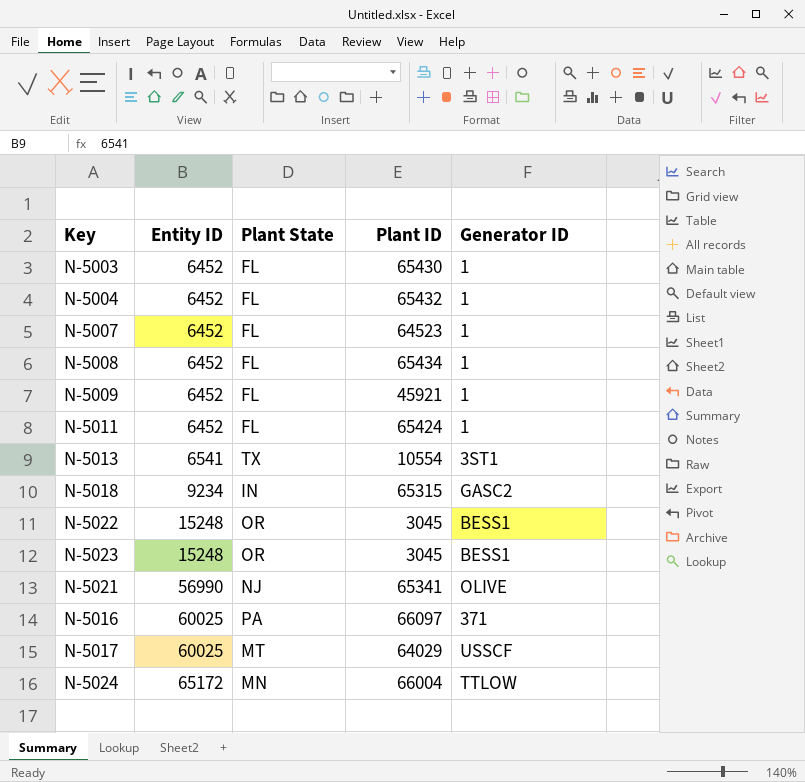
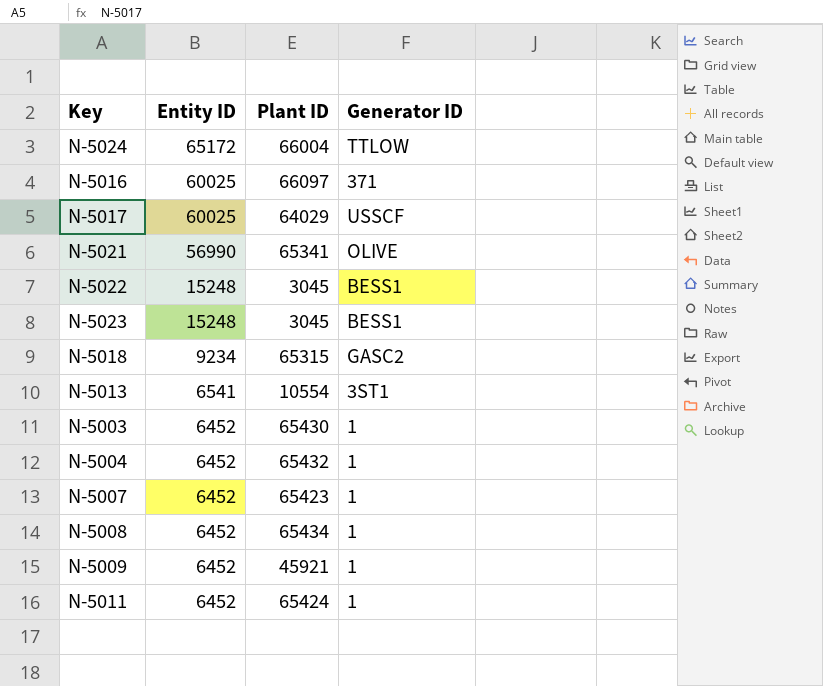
row order: Entity ID ascending -> Entity ID descending
column Plant State | position: 3 -> none
N-5007 | Plant ID: 64523 -> 65423

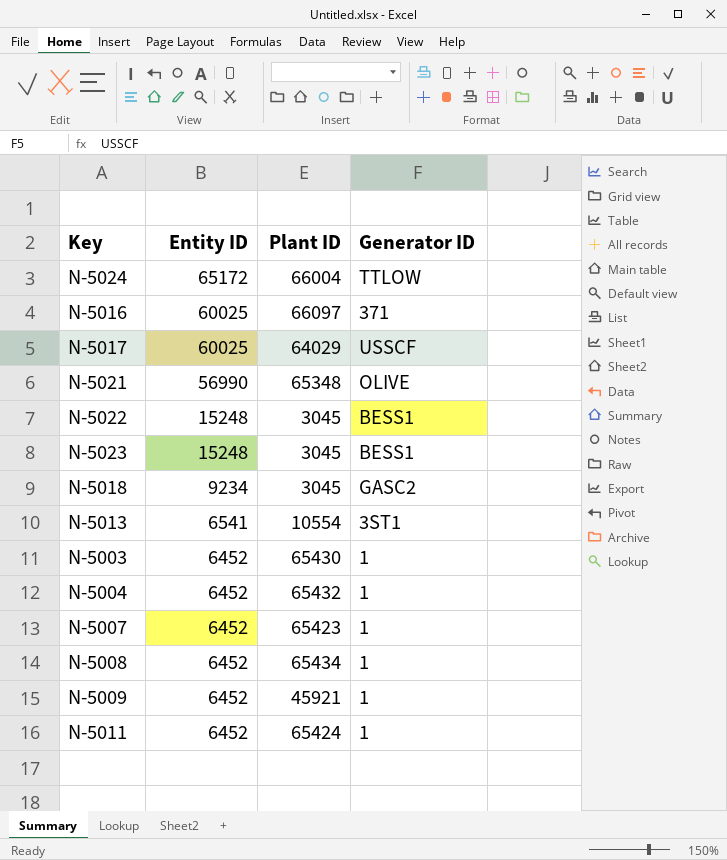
N-5021 | Plant ID: 65341 -> 65348
N-5018 | Plant ID: 65315 -> 3045

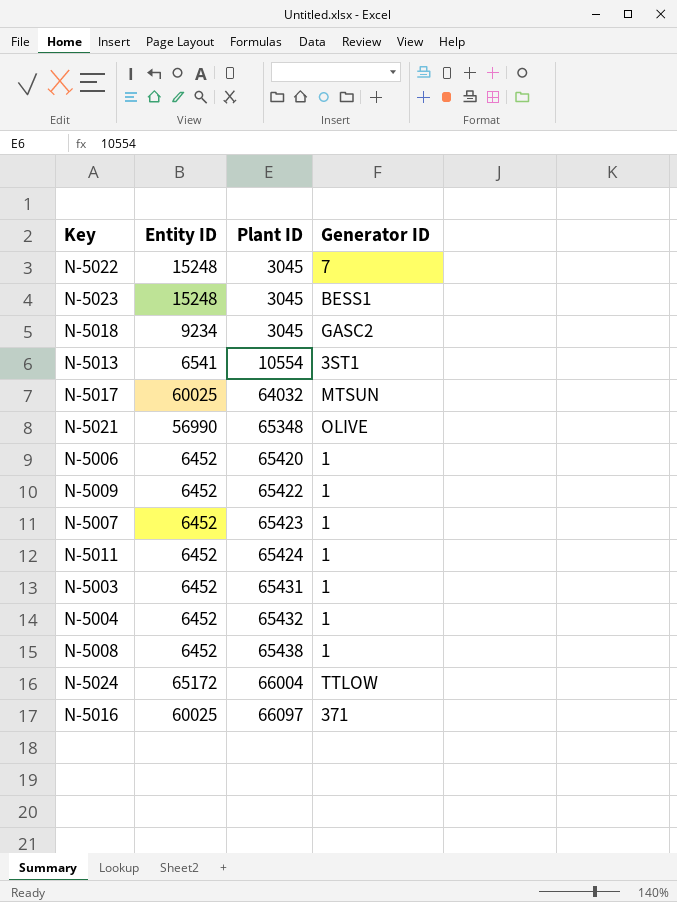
row order: Entity ID descending -> Plant ID ascending
N-5022 | Generator ID: BESS1 -> 7
N-5017 | Plant ID: 64029 -> 64032
N-5017 | Generator ID: USSCF -> MTSUN
row N-5006: none -> 6452 | 65420 | 1
N-5009 | Plant ID: 45921 -> 65422
N-5003 | Plant ID: 65430 -> 65431
N-5008 | Plant ID: 65434 -> 65438

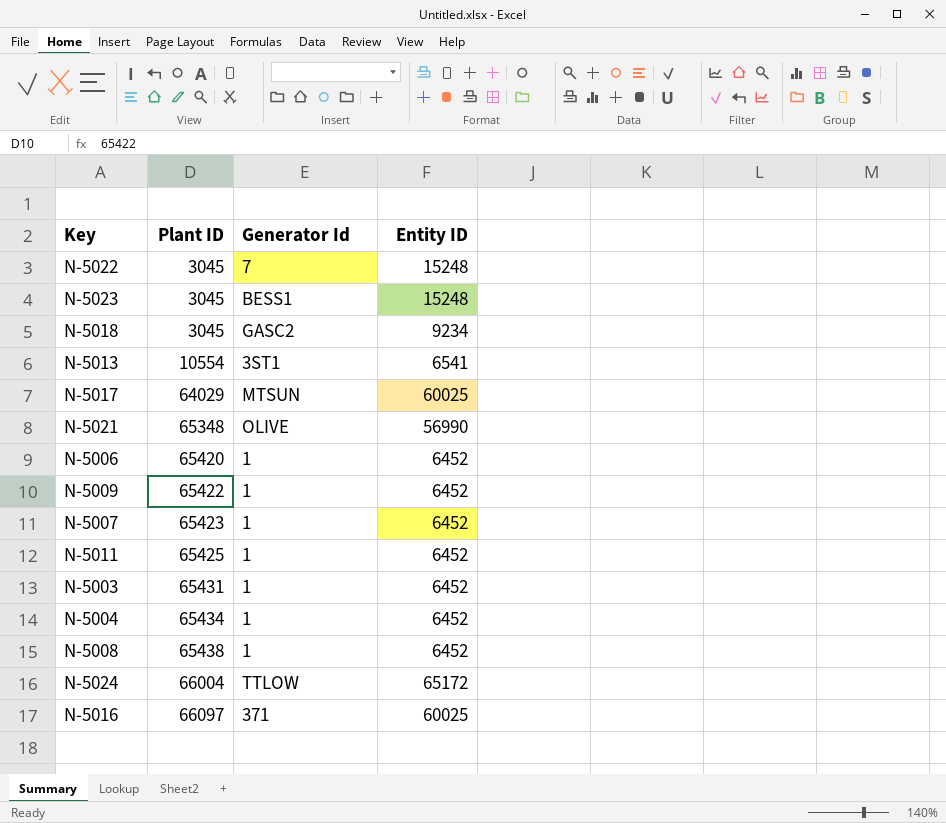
column name: Generator ID -> Generator Id
column Entity ID | position: 2 -> 4
N-5017 | Plant ID: 64032 -> 64029
N-5011 | Plant ID: 65424 -> 65425
N-5004 | Plant ID: 65432 -> 65434

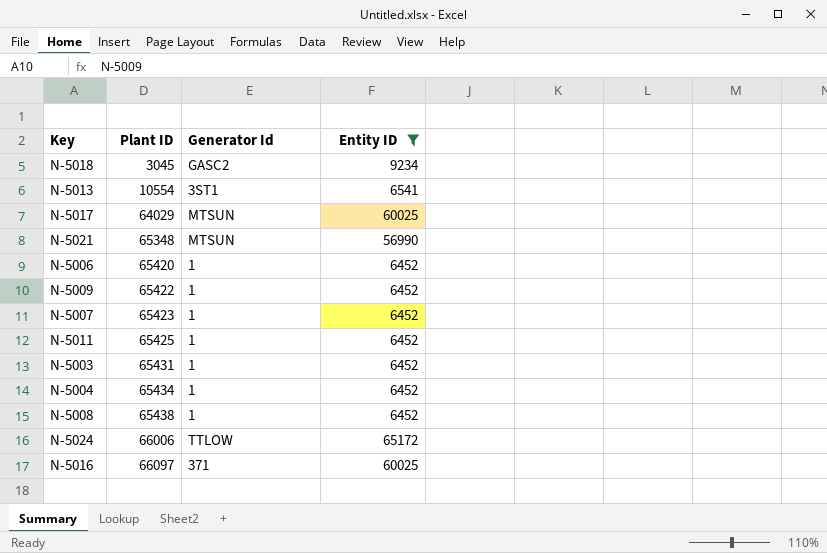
filter: none -> Entity ID != 15248
N-5021 | Generator Id: OLIVE -> MTSUN
N-5024 | Plant ID: 66004 -> 66006

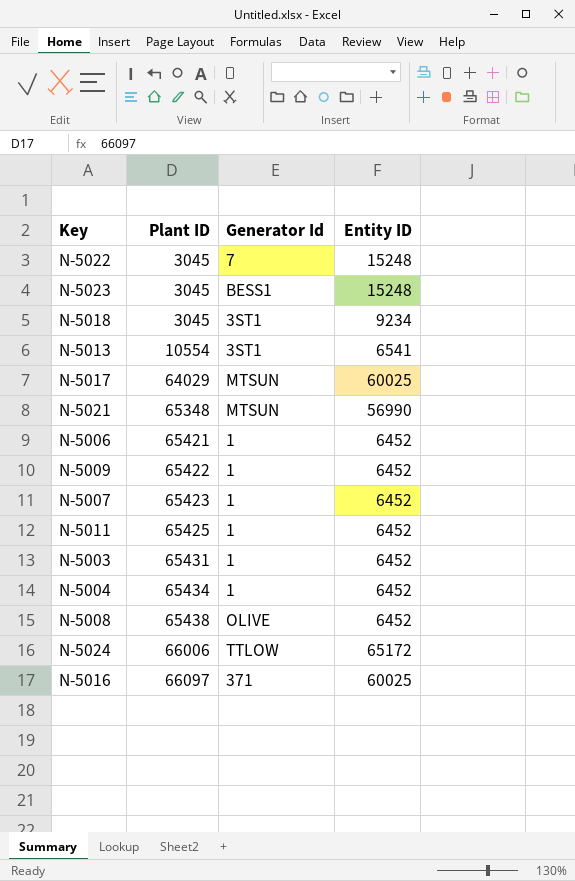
filter: Entity ID != 15248 -> none
N-5018 | Generator Id: GASC2 -> 3ST1
N-5006 | Plant ID: 65420 -> 65421
N-5008 | Generator Id: 1 -> OLIVE

